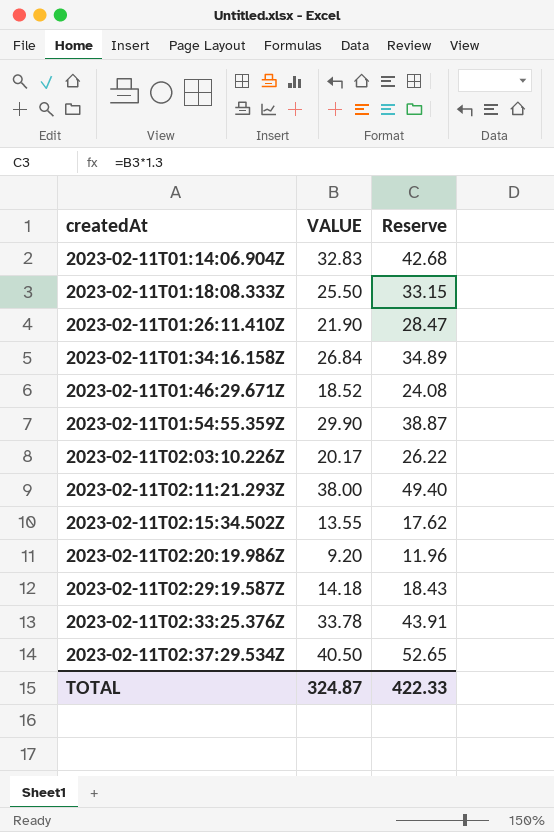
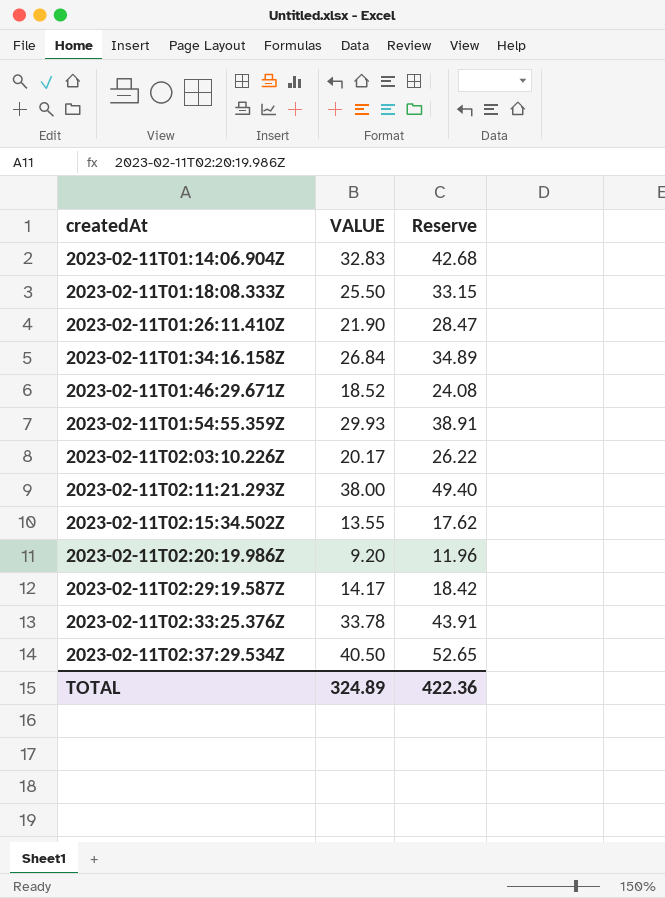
2023-02-11T01:54:55.359Z | VALUE: 29.90 -> 29.93
2023-02-11T01:54:55.359Z | Reserve: 38.87 -> 38.91
2023-02-11T02:29:19.587Z | VALUE: 14.18 -> 14.17
2023-02-11T02:29:19.587Z | Reserve: 18.43 -> 18.42
TOTAL | VALUE: 324.87 -> 324.89
TOTAL | Reserve: 422.33 -> 422.36

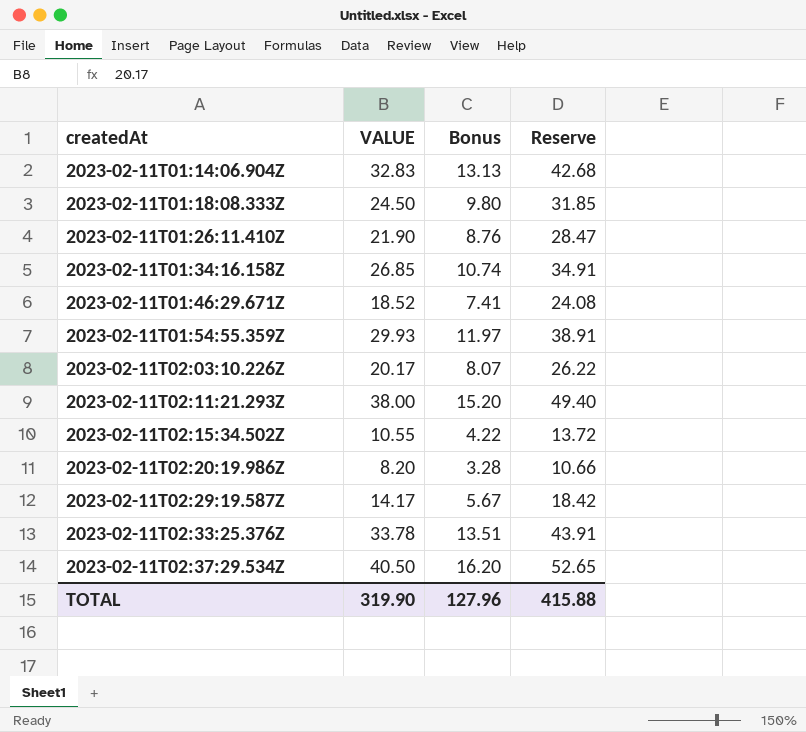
column Bonus | formula: none -> [VALUE] * 0.4
2023-02-11T01:18:08.333Z | VALUE: 25.50 -> 24.50
2023-02-11T01:18:08.333Z | Reserve: 33.15 -> 31.85
2023-02-11T01:34:16.158Z | VALUE: 26.84 -> 26.85
2023-02-11T01:34:16.158Z | Reserve: 34.89 -> 34.91
2023-02-11T02:15:34.502Z | VALUE: 13.55 -> 10.55
2023-02-11T02:15:34.502Z | Reserve: 17.62 -> 13.72
2023-02-11T02:20:19.986Z | VALUE: 9.20 -> 8.20
2023-02-11T02:20:19.986Z | Reserve: 11.96 -> 10.66
TOTAL | VALUE: 324.89 -> 319.90
TOTAL | Reserve: 422.36 -> 415.88

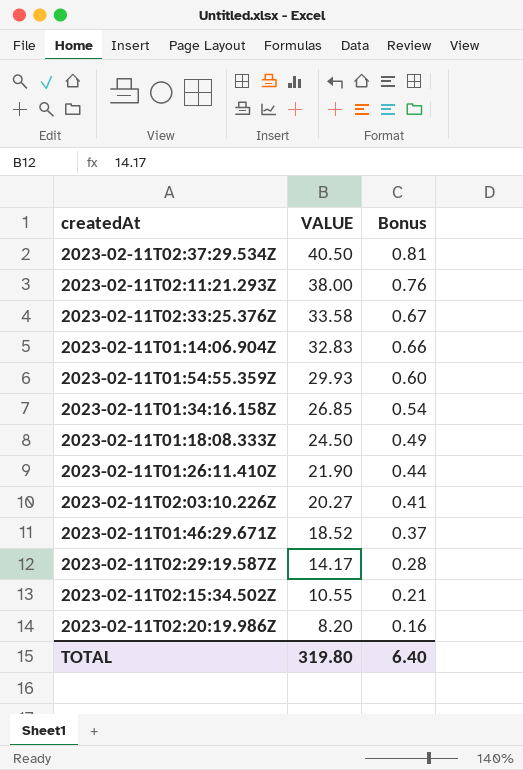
row order: createdAt ascending -> VALUE descending
column Reserve | formula: [VALUE] * 1.3 -> none
column Bonus | formula: [VALUE] * 0.4 -> [VALUE] * 0.02
2023-02-11T02:33:25.376Z | VALUE: 33.78 -> 33.58
2023-02-11T02:03:10.226Z | VALUE: 20.17 -> 20.27
TOTAL | VALUE: 319.90 -> 319.80
TOTAL | Bonus: 127.96 -> 6.40

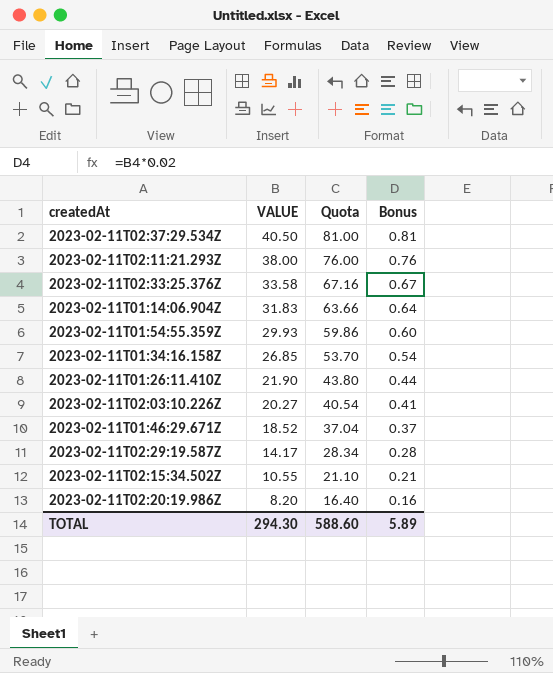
column Quota | formula: none -> [VALUE] * 2
row 2023-02-11T01:18:08.333Z: 24.50 | 0.49 -> none
2023-02-11T01:14:06.904Z | VALUE: 32.83 -> 31.83
2023-02-11T01:14:06.904Z | Bonus: 0.66 -> 0.64
TOTAL | VALUE: 319.80 -> 294.30
TOTAL | Bonus: 6.40 -> 5.89

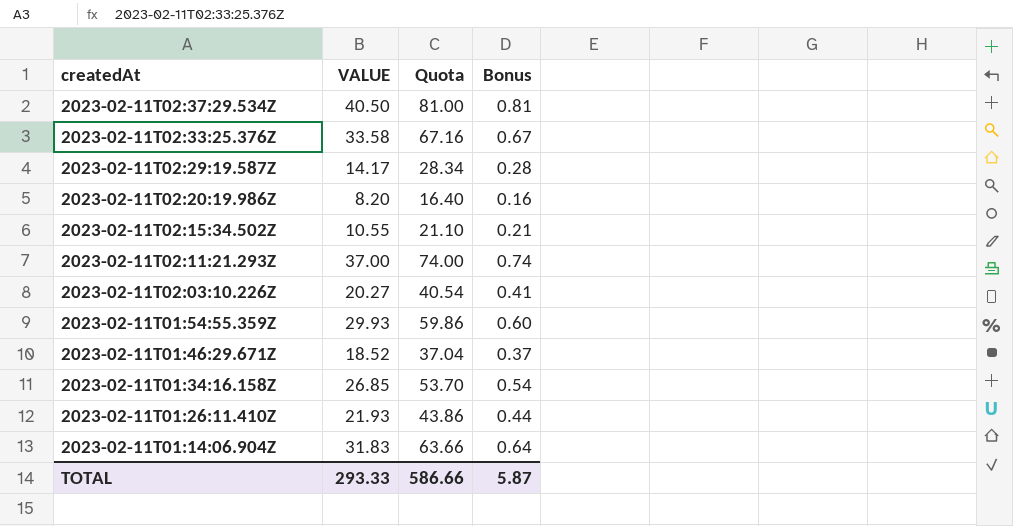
row order: VALUE descending -> createdAt descending
2023-02-11T02:11:21.293Z | VALUE: 38.00 -> 37.00
2023-02-11T02:11:21.293Z | Quota: 76.00 -> 74.00
2023-02-11T02:11:21.293Z | Bonus: 0.76 -> 0.74
2023-02-11T01:26:11.410Z | VALUE: 21.90 -> 21.93
2023-02-11T01:26:11.410Z | Quota: 43.80 -> 43.86
TOTAL | VALUE: 294.30 -> 293.33
TOTAL | Quota: 588.60 -> 586.66
TOTAL | Bonus: 5.89 -> 5.87

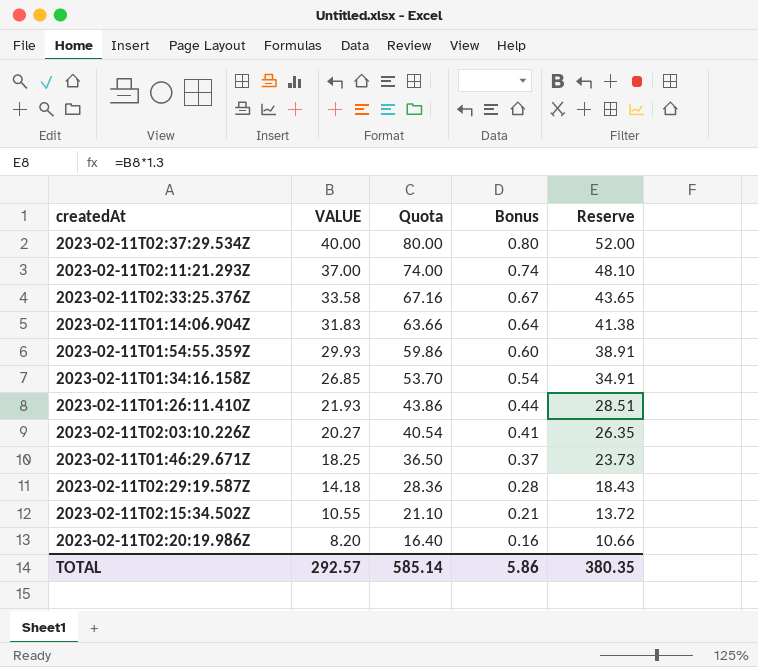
row order: createdAt descending -> VALUE descending
column Reserve | formula: none -> [VALUE] * 1.3
2023-02-11T02:37:29.534Z | VALUE: 40.50 -> 40.00
2023-02-11T02:37:29.534Z | Quota: 81.00 -> 80.00
2023-02-11T02:37:29.534Z | Bonus: 0.81 -> 0.80
2023-02-11T01:46:29.671Z | VALUE: 18.52 -> 18.25
2023-02-11T01:46:29.671Z | Quota: 37.04 -> 36.50
2023-02-11T02:29:19.587Z | VALUE: 14.17 -> 14.18
2023-02-11T02:29:19.587Z | Quota: 28.34 -> 28.36
TOTAL | VALUE: 293.33 -> 292.57
TOTAL | Quota: 586.66 -> 585.14
TOTAL | Bonus: 5.87 -> 5.86

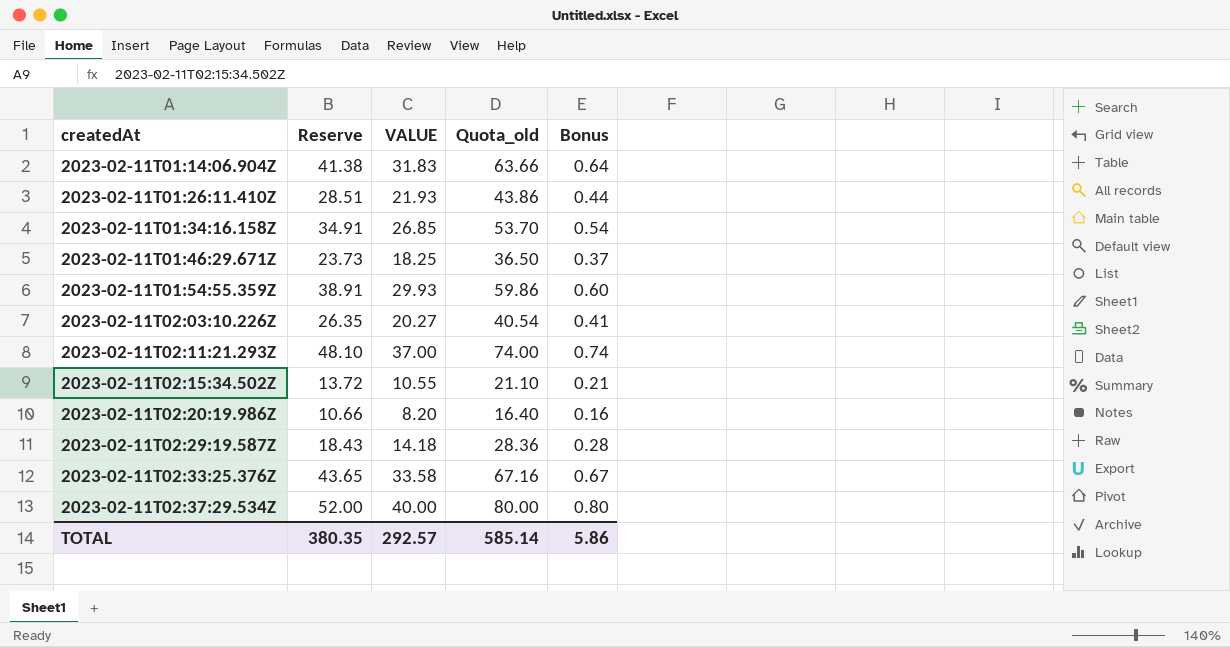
row order: VALUE descending -> createdAt ascending
column Reserve | position: 5 -> 2
column name: Quota -> Quota_old

